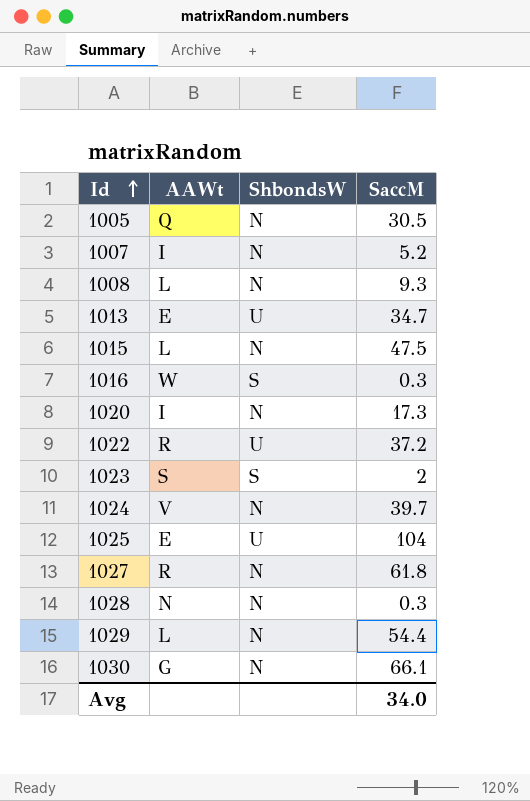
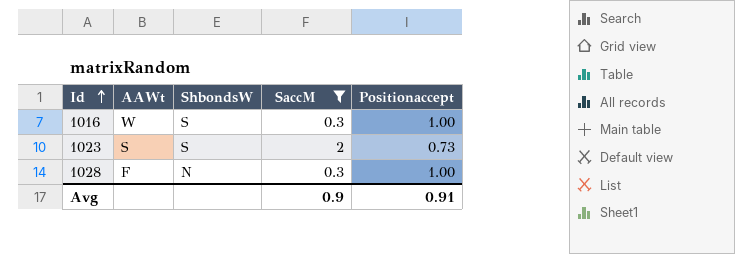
filter: none -> SaccM <= 2
column Positionaccept | position: none -> 5
1028 | AAWt: N -> F
Avg | SaccM: 34.0 -> 0.9

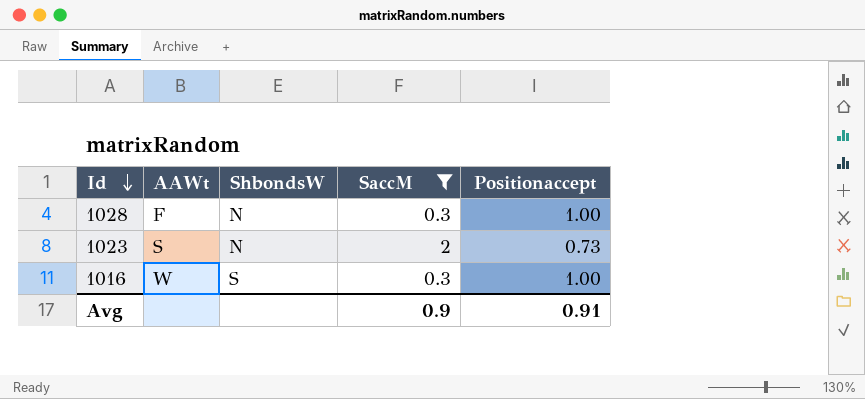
row order: Id ascending -> Id descending
1023 | ShbondsW: S -> N

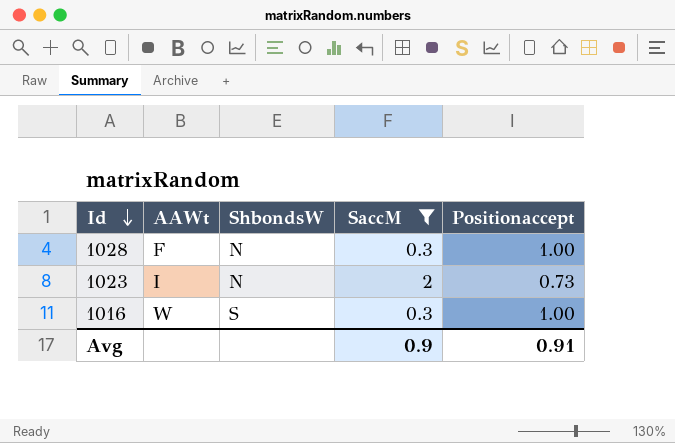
1023 | AAWt: S -> I

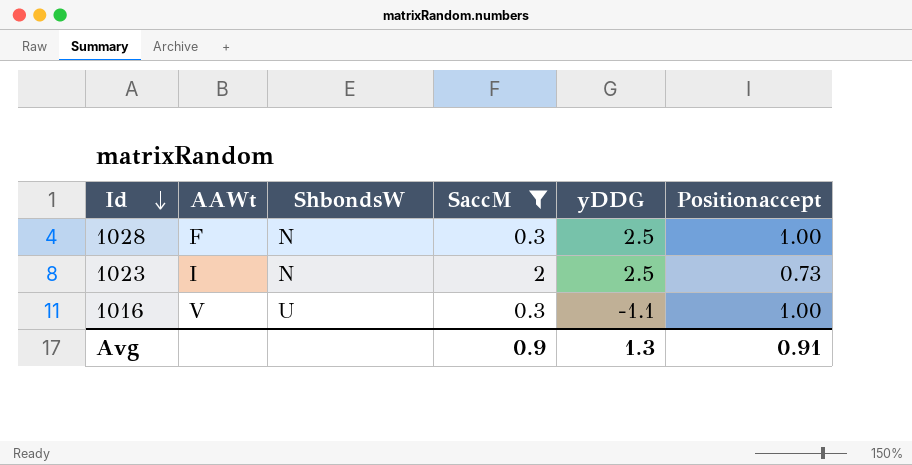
column yDDG | position: none -> 5
1016 | AAWt: W -> V
1016 | ShbondsW: S -> U

